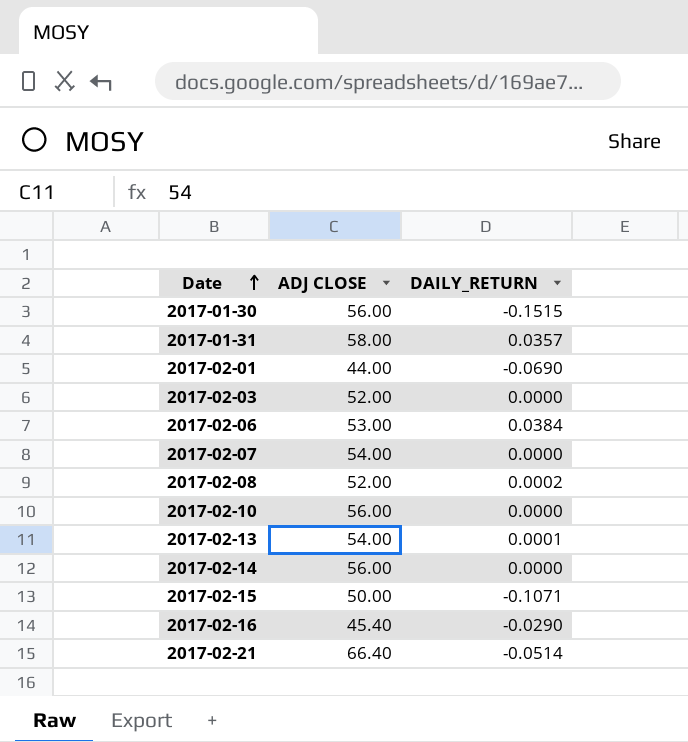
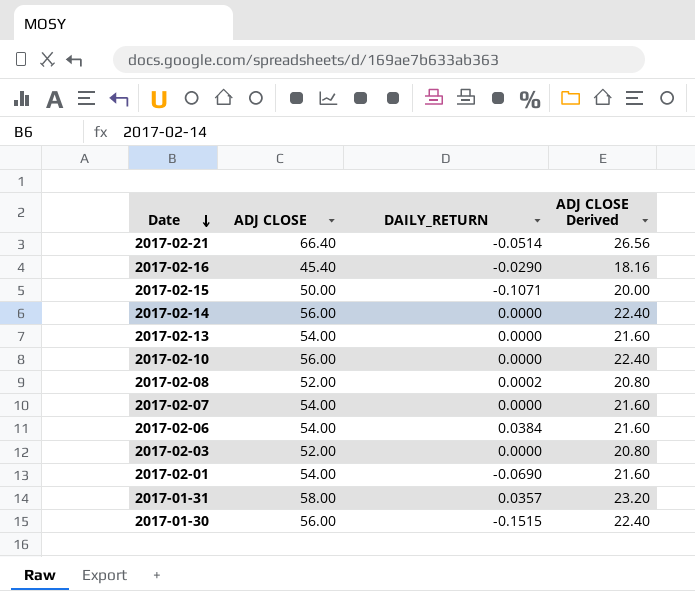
row order: Date ascending -> Date descending
column ADJ CLOSE Derived | formula: none -> [ADJ CLOSE] * 0.4
2017-02-13 | DAILY_RETURN: 0.0001 -> 0.0000
2017-02-06 | ADJ CLOSE: 53.00 -> 54.00
2017-02-01 | ADJ CLOSE: 44.00 -> 54.00

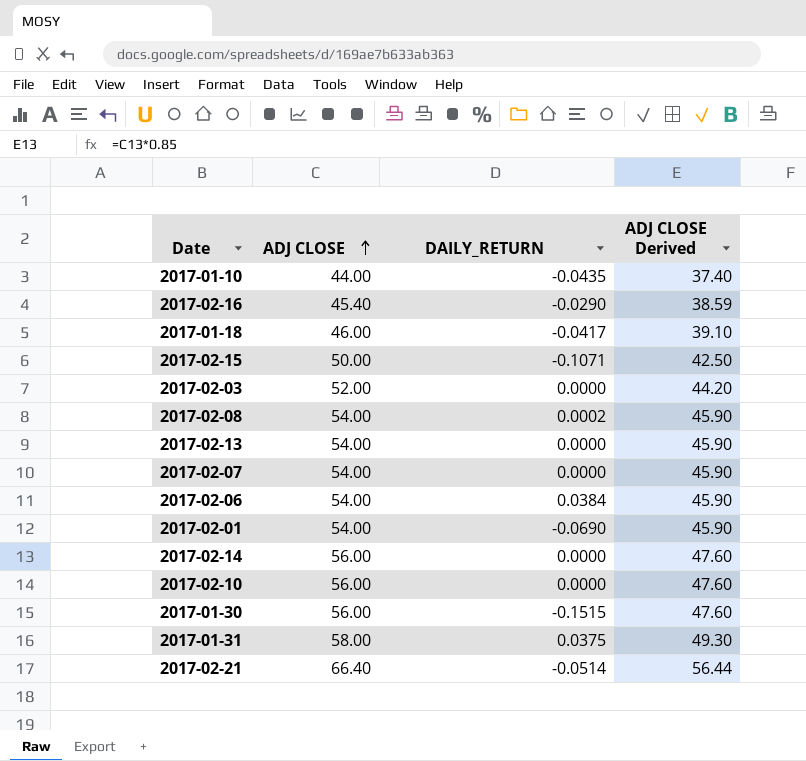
row order: Date descending -> ADJ CLOSE ascending
column ADJ CLOSE Derived | formula: [ADJ CLOSE] * 0.4 -> [ADJ CLOSE] * 0.85
row 2017-01-10: none -> 44.00 | -0.0435 | 37.40
row 2017-01-18: none -> 46.00 | -0.0417 | 39.10
2017-02-08 | ADJ CLOSE: 52.00 -> 54.00
2017-01-31 | DAILY_RETURN: 0.0357 -> 0.0375

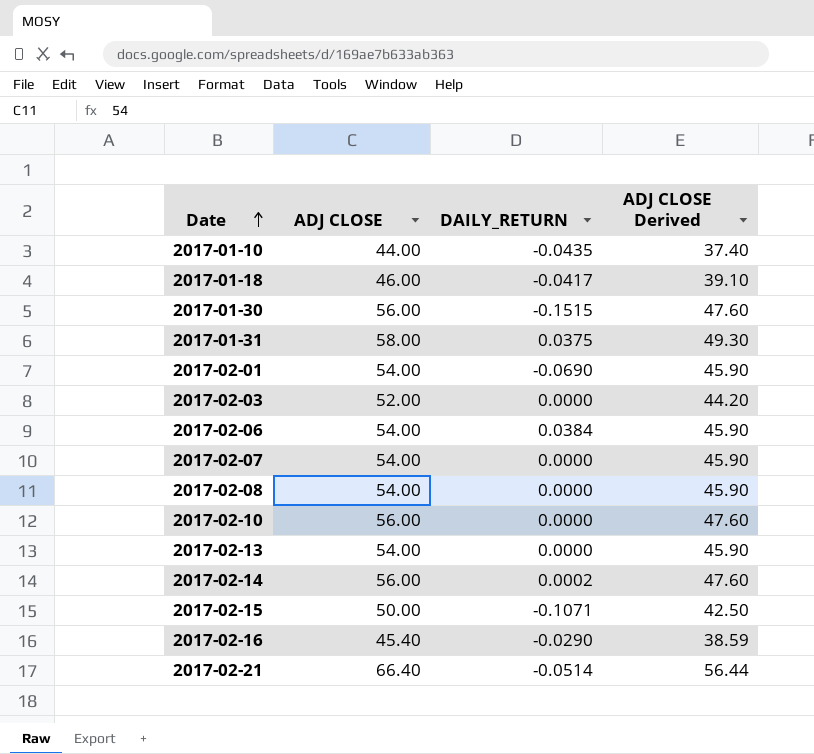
row order: ADJ CLOSE ascending -> Date ascending
2017-02-08 | DAILY_RETURN: 0.0002 -> 0.0000
2017-02-14 | DAILY_RETURN: 0.0000 -> 0.0002

